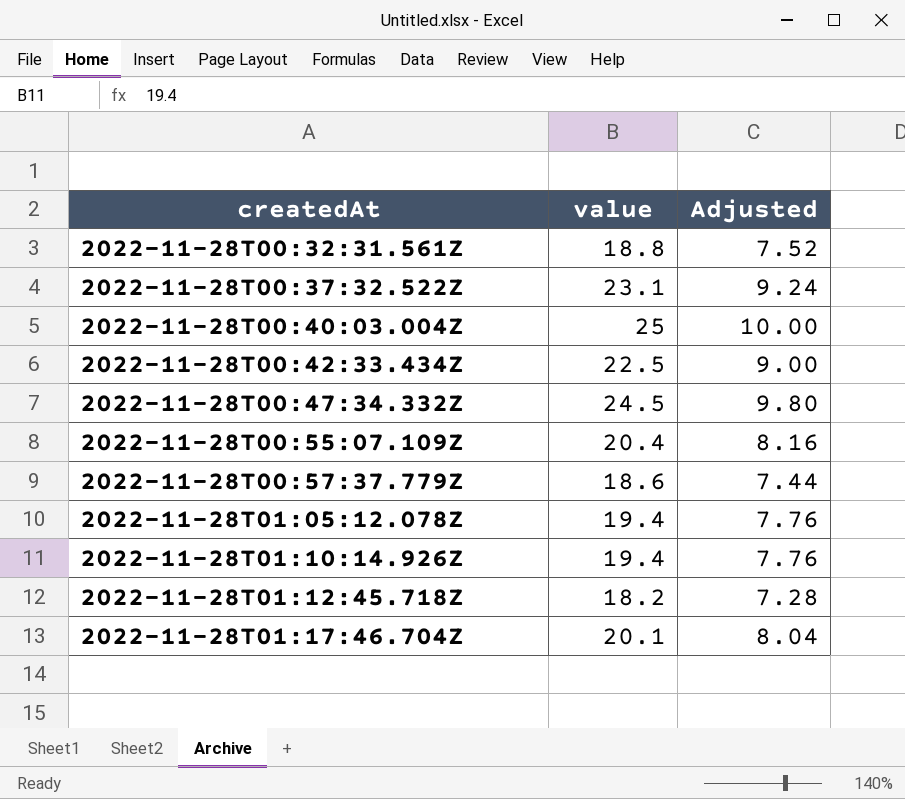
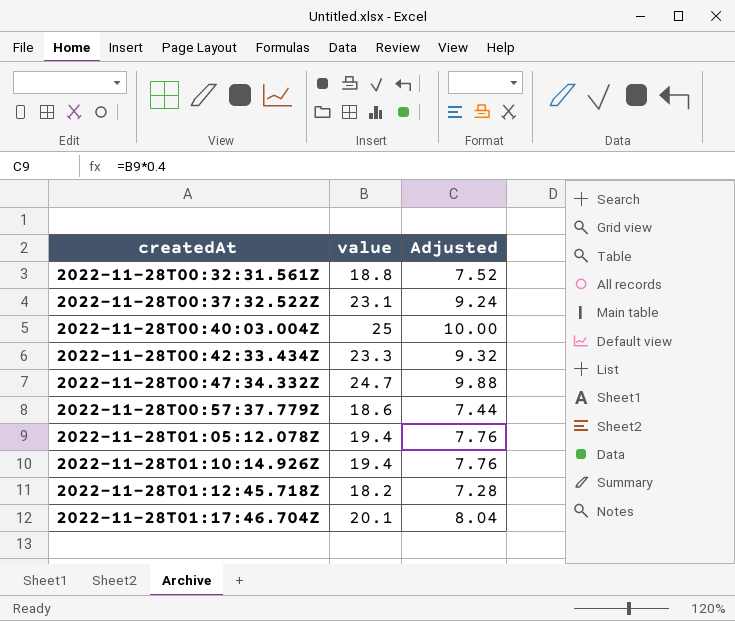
row 2022-11-28T00:55:07.109Z: 20.4 | 8.16 -> none
2022-11-28T00:42:33.434Z | value: 22.5 -> 23.3
2022-11-28T00:42:33.434Z | Adjusted: 9.00 -> 9.32
2022-11-28T00:47:34.332Z | value: 24.5 -> 24.7
2022-11-28T00:47:34.332Z | Adjusted: 9.80 -> 9.88

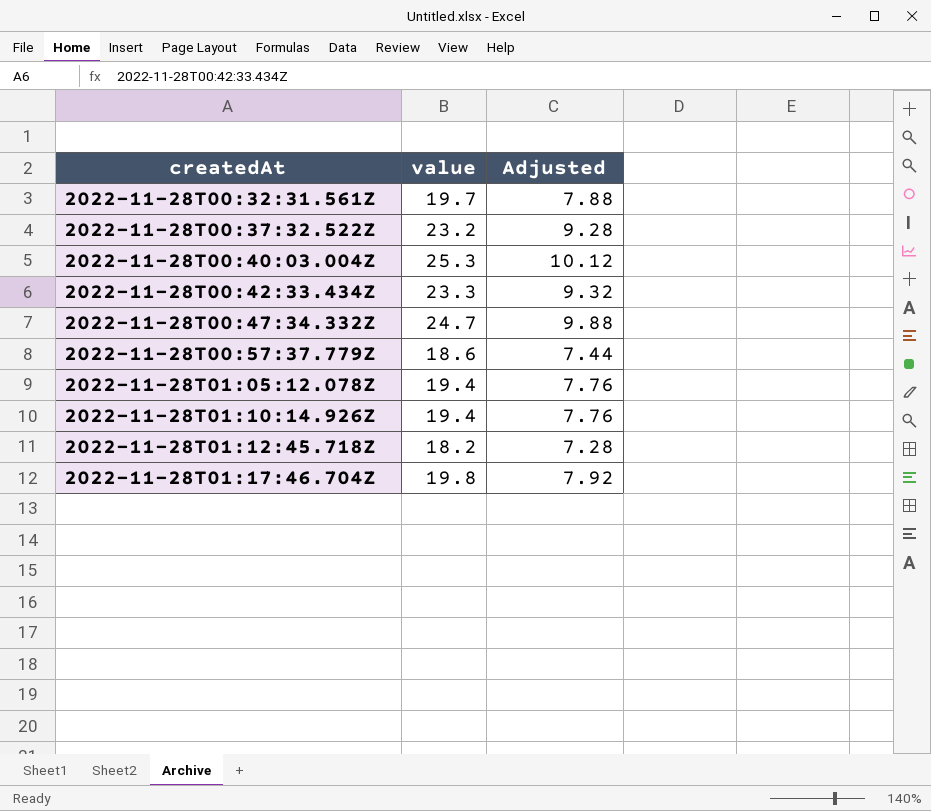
2022-11-28T00:32:31.561Z | value: 18.8 -> 19.7
2022-11-28T00:32:31.561Z | Adjusted: 7.52 -> 7.88
2022-11-28T00:37:32.522Z | value: 23.1 -> 23.2
2022-11-28T00:37:32.522Z | Adjusted: 9.24 -> 9.28
2022-11-28T00:40:03.004Z | value: 25 -> 25.3
2022-11-28T00:40:03.004Z | Adjusted: 10.00 -> 10.12
2022-11-28T01:17:46.704Z | value: 20.1 -> 19.8
2022-11-28T01:17:46.704Z | Adjusted: 8.04 -> 7.92

